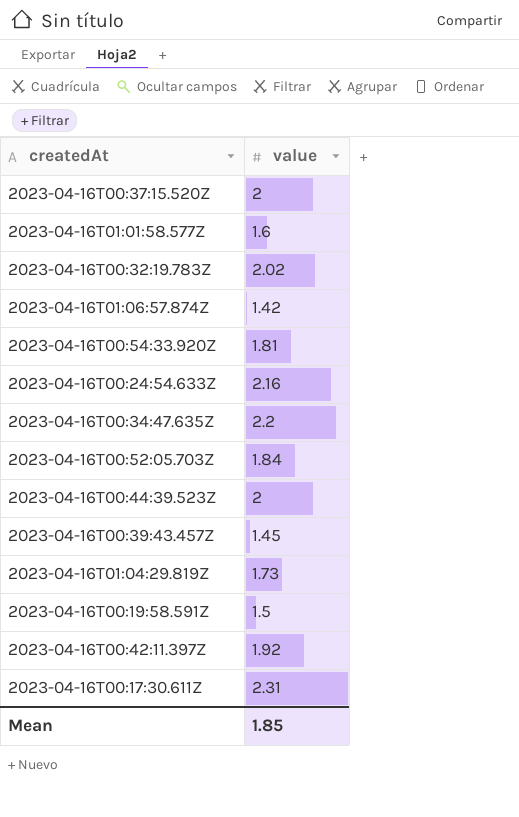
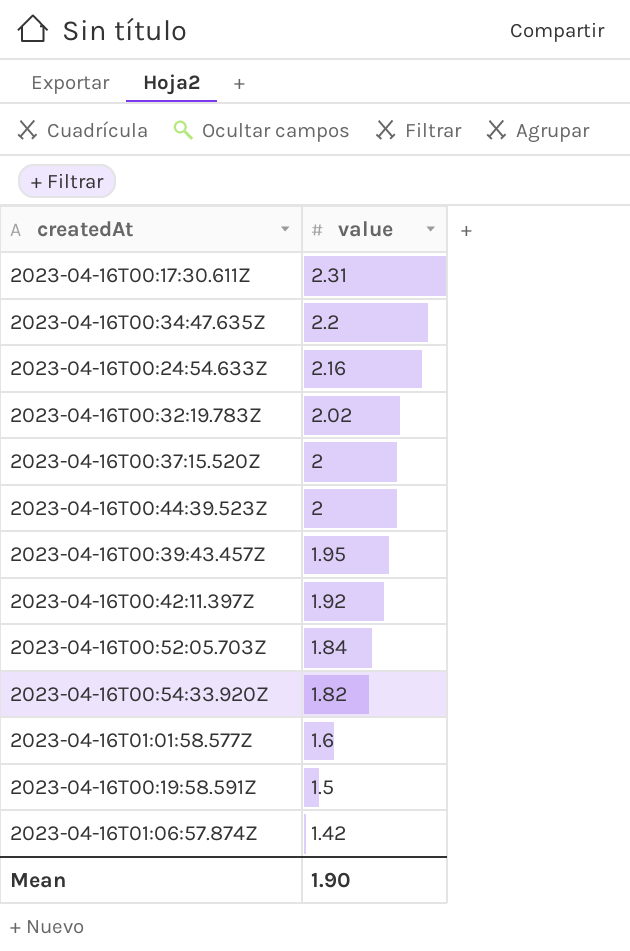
row order: none -> value descending
row 2023-04-16T01:04:29.819Z: 1.73 -> none
2023-04-16T00:39:43.457Z | value: 1.45 -> 1.95
2023-04-16T00:54:33.920Z | value: 1.81 -> 1.82
Mean | value: 1.85 -> 1.90

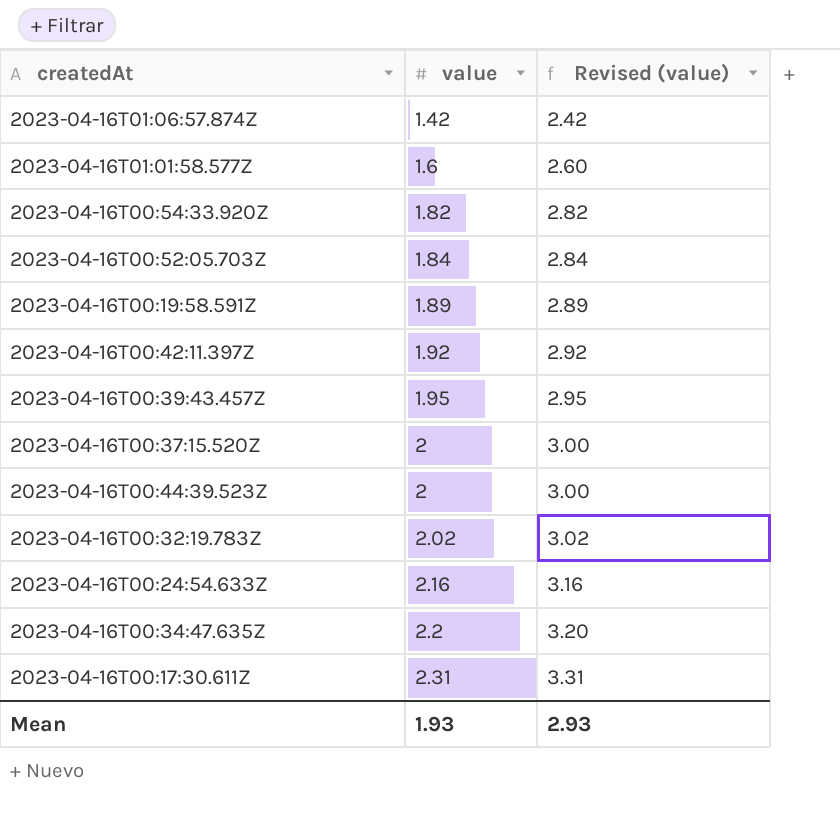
row order: value descending -> value ascending
column Revised (value) | formula: none -> [value] + 1
2023-04-16T00:19:58.591Z | value: 1.5 -> 1.89
Mean | value: 1.90 -> 1.93

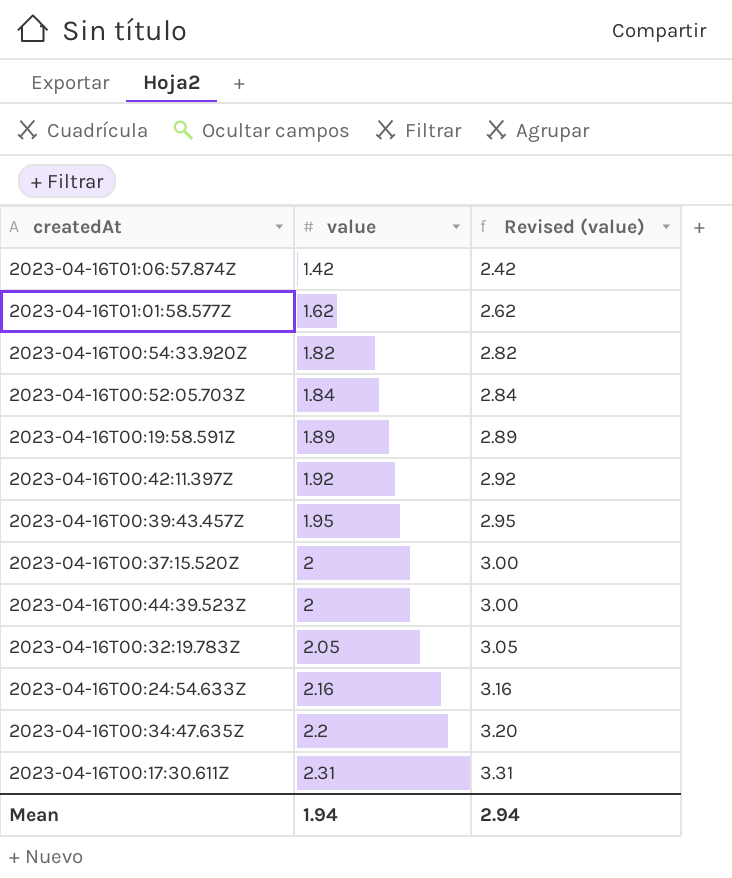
2023-04-16T01:01:58.577Z | value: 1.6 -> 1.62
2023-04-16T01:01:58.577Z | Revised (value): 2.60 -> 2.62
2023-04-16T00:32:19.783Z | value: 2.02 -> 2.05
2023-04-16T00:32:19.783Z | Revised (value): 3.02 -> 3.05
Mean | value: 1.93 -> 1.94
Mean | Revised (value): 2.93 -> 2.94

